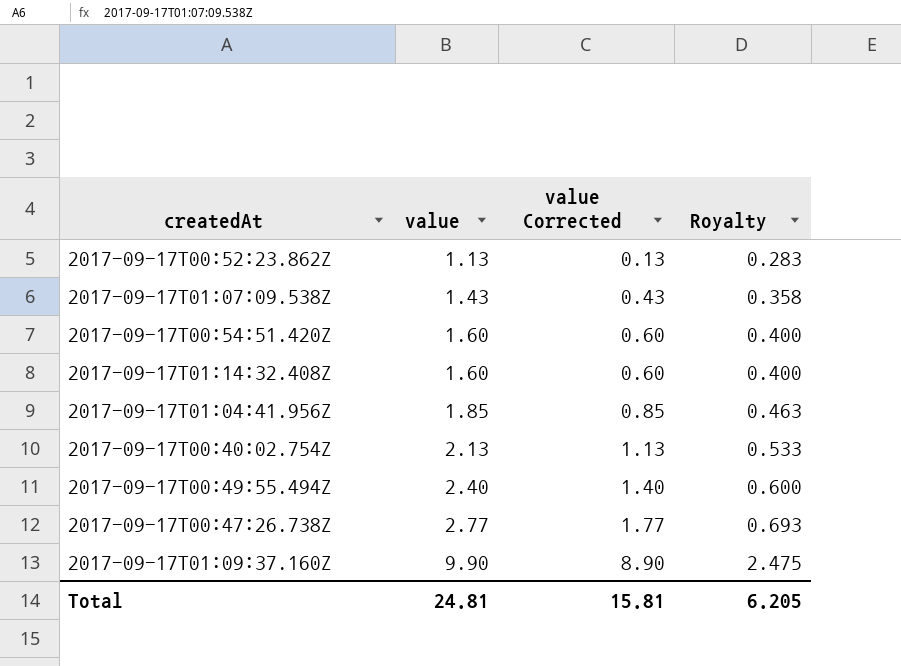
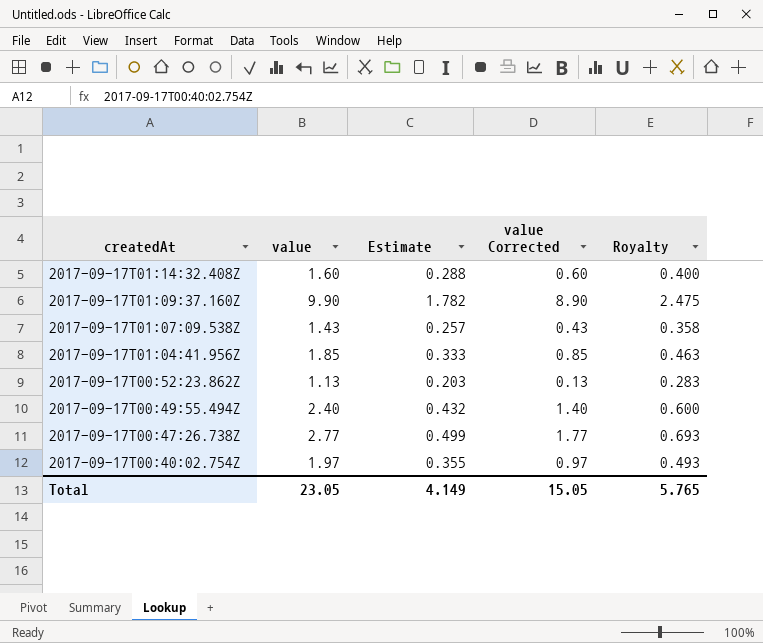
row order: value ascending -> createdAt descending
column Estimate | formula: none -> [value] * 0.18
row 2017-09-17T00:54:51.420Z: 1.60 | 0.60 | 0.400 -> none
2017-09-17T00:40:02.754Z | value: 2.13 -> 1.97
2017-09-17T00:40:02.754Z | value Corrected: 1.13 -> 0.97
2017-09-17T00:40:02.754Z | Royalty: 0.533 -> 0.493
Total | value: 24.81 -> 23.05
Total | value Corrected: 15.81 -> 15.05
Total | Royalty: 6.205 -> 5.765

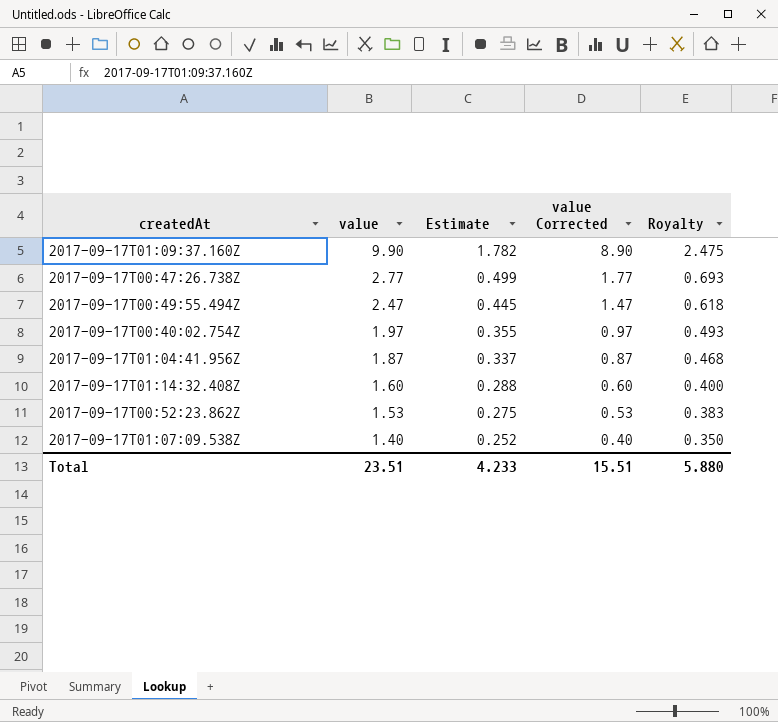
row order: createdAt descending -> value descending
2017-09-17T00:49:55.494Z | value: 2.40 -> 2.47
2017-09-17T00:49:55.494Z | Estimate: 0.432 -> 0.445
2017-09-17T00:49:55.494Z | value Corrected: 1.40 -> 1.47
2017-09-17T00:49:55.494Z | Royalty: 0.600 -> 0.618
2017-09-17T01:04:41.956Z | value: 1.85 -> 1.87
2017-09-17T01:04:41.956Z | Estimate: 0.333 -> 0.337
2017-09-17T01:04:41.956Z | value Corrected: 0.85 -> 0.87
2017-09-17T01:04:41.956Z | Royalty: 0.463 -> 0.468
2017-09-17T00:52:23.862Z | value: 1.13 -> 1.53
2017-09-17T00:52:23.862Z | Estimate: 0.203 -> 0.275
2017-09-17T00:52:23.862Z | value Corrected: 0.13 -> 0.53
2017-09-17T00:52:23.862Z | Royalty: 0.283 -> 0.383
2017-09-17T01:07:09.538Z | value: 1.43 -> 1.40
2017-09-17T01:07:09.538Z | Estimate: 0.257 -> 0.252
2017-09-17T01:07:09.538Z | value Corrected: 0.43 -> 0.40
2017-09-17T01:07:09.538Z | Royalty: 0.358 -> 0.350
Total | value: 23.05 -> 23.51
Total | Estimate: 4.149 -> 4.233
Total | value Corrected: 15.05 -> 15.51
Total | Royalty: 5.765 -> 5.880

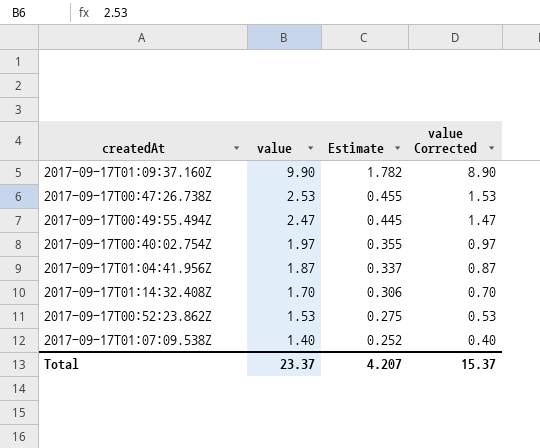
column Royalty | formula: [value] * 0.25 -> none
2017-09-17T00:47:26.738Z | value: 2.77 -> 2.53
2017-09-17T00:47:26.738Z | Estimate: 0.499 -> 0.455
2017-09-17T00:47:26.738Z | value Corrected: 1.77 -> 1.53
2017-09-17T01:14:32.408Z | value: 1.60 -> 1.70
2017-09-17T01:14:32.408Z | Estimate: 0.288 -> 0.306
2017-09-17T01:14:32.408Z | value Corrected: 0.60 -> 0.70
Total | value: 23.51 -> 23.37
Total | Estimate: 4.233 -> 4.207
Total | value Corrected: 15.51 -> 15.37

